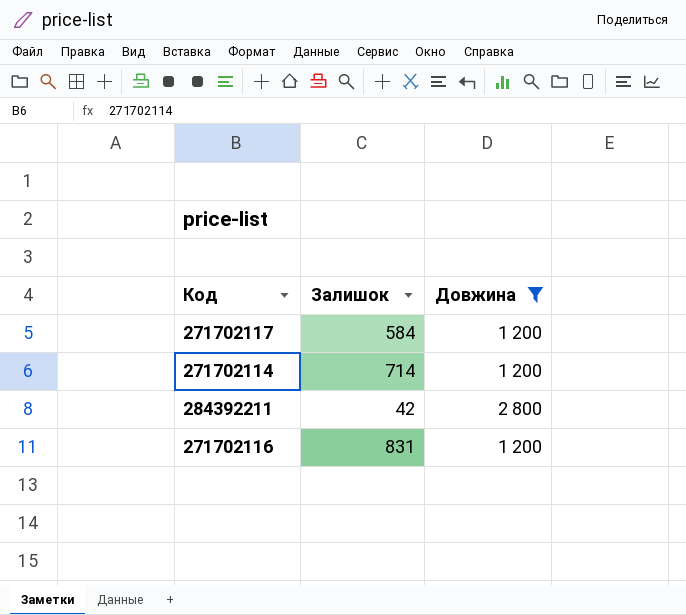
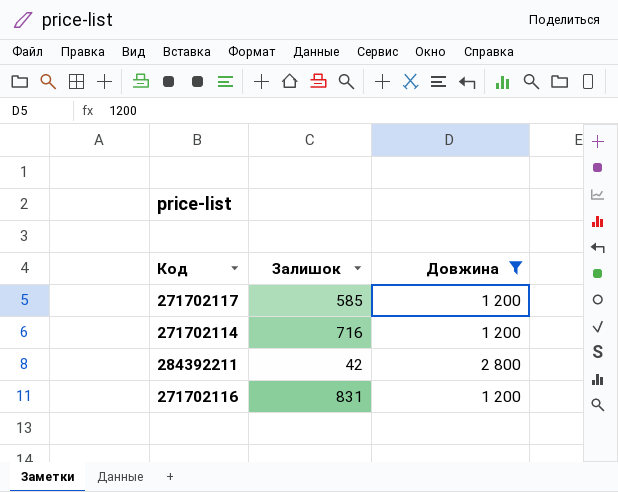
271702117 | Залишок: 584 -> 585
271702114 | Залишок: 714 -> 716

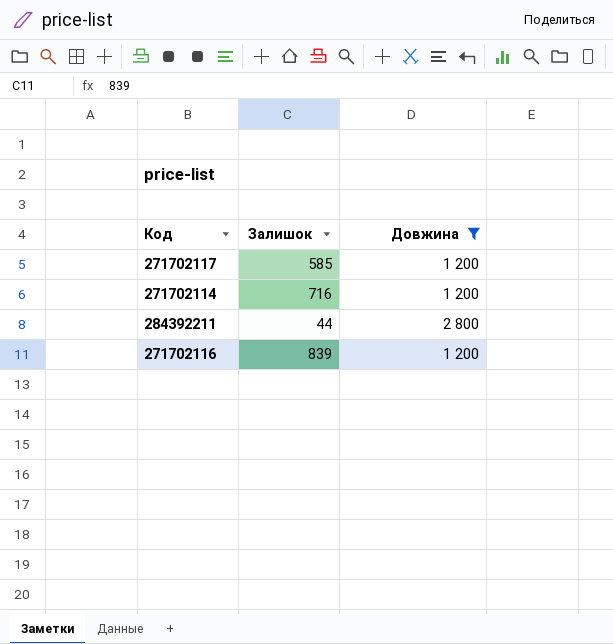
284392211 | Залишок: 42 -> 44
271702116 | Залишок: 831 -> 839

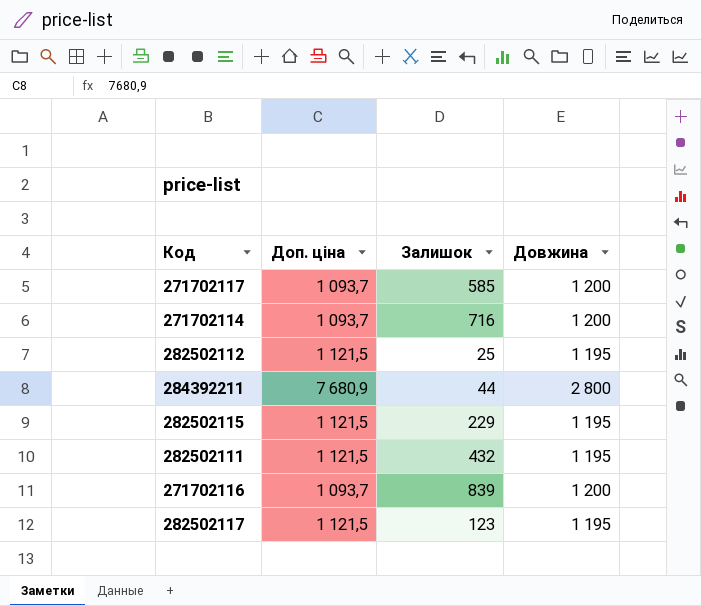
filter: Довжина != 1 195 -> none
column Доп. ціна | position: none -> 2

